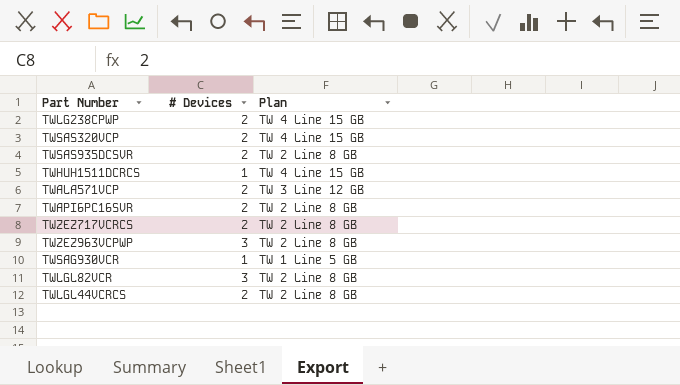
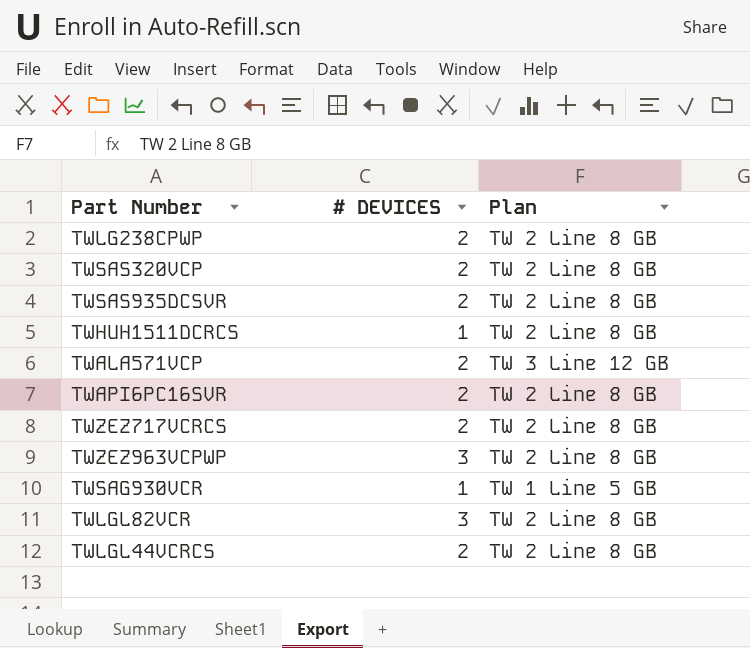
column name: # Devices -> # DEVICES
TWLG238CPWP | Plan: TW 4 Line 15 GB -> TW 2 Line 8 GB
TWSAS320VCP | Plan: TW 4 Line 15 GB -> TW 2 Line 8 GB
TWHUH1511DCRCS | Plan: TW 4 Line 15 GB -> TW 2 Line 8 GB

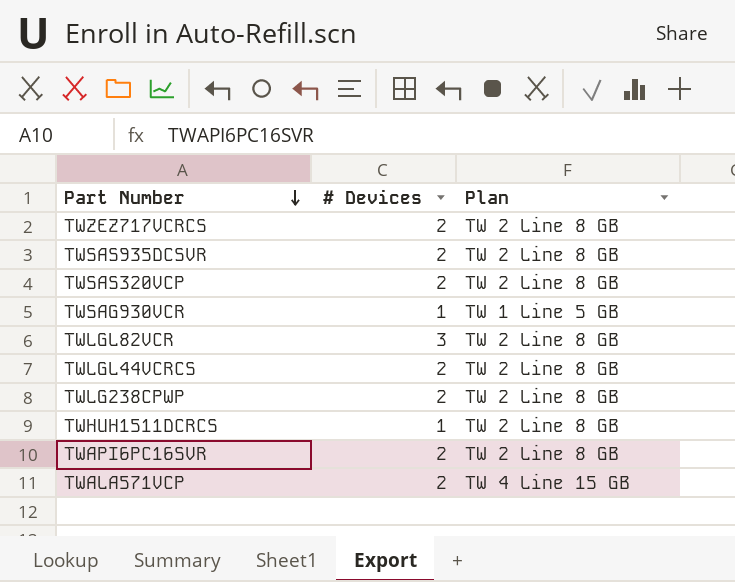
row order: none -> Part Number descending
column name: # DEVICES -> # Devices
row TWZEZ963VCPWP: 3 | TW 2 Line 8 GB -> none
TWALA571VCP | Plan: TW 3 Line 12 GB -> TW 4 Line 15 GB

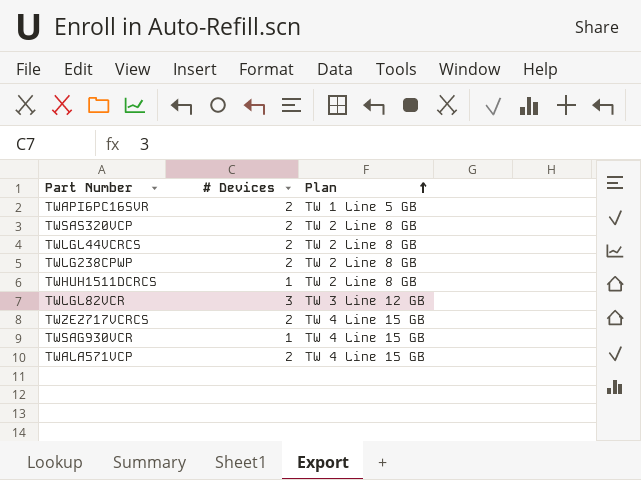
row order: Part Number descending -> Plan ascending
row TWSAS935DCSVR: 2 | TW 2 Line 8 GB -> none
TWAPI6PC16SVR | Plan: TW 2 Line 8 GB -> TW 1 Line 5 GB
TWLGL82VCR | Plan: TW 2 Line 8 GB -> TW 3 Line 12 GB
TWZEZ717VCRCS | Plan: TW 2 Line 8 GB -> TW 4 Line 15 GB
TWSAG930VCR | Plan: TW 1 Line 5 GB -> TW 4 Line 15 GB

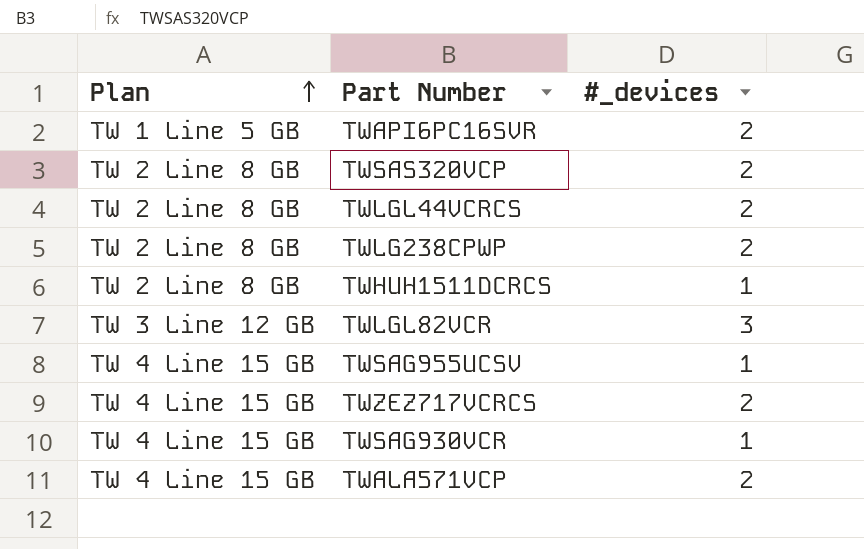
column Plan | position: 3 -> 1
column name: # Devices -> #_devices
row TWSAG955UCSV: none -> TW 4 Line 15 GB | 1

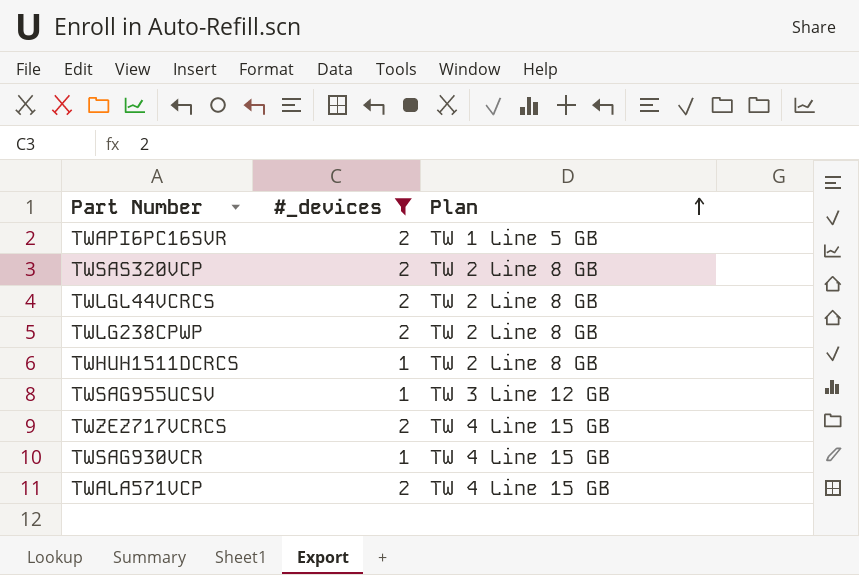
filter: none -> #_devices != 3
column Plan | position: 1 -> 3
TWSAG955UCSV | Plan: TW 4 Line 15 GB -> TW 3 Line 12 GB

